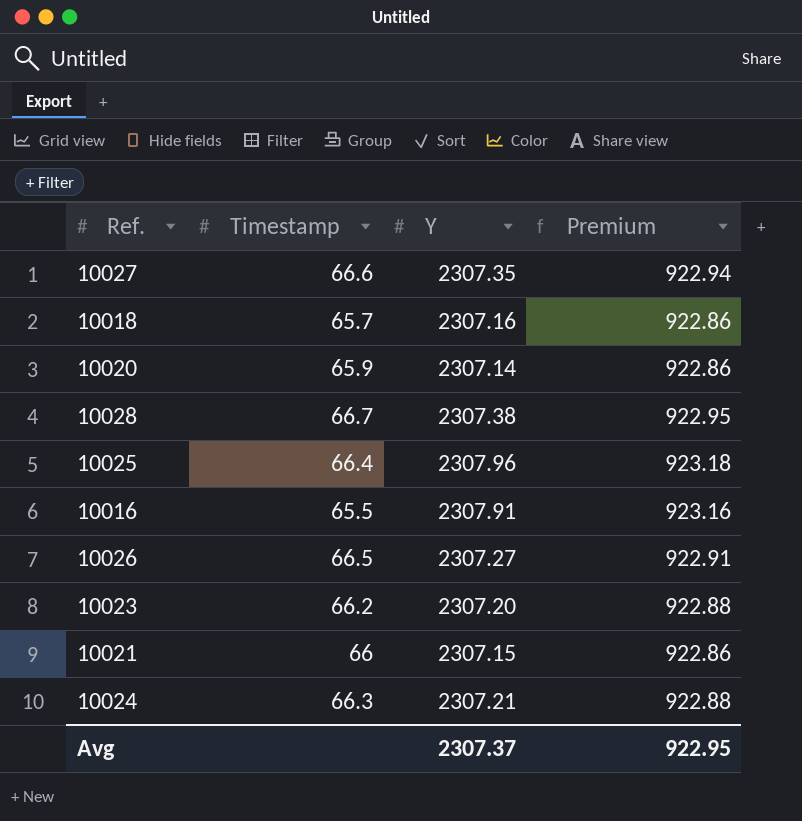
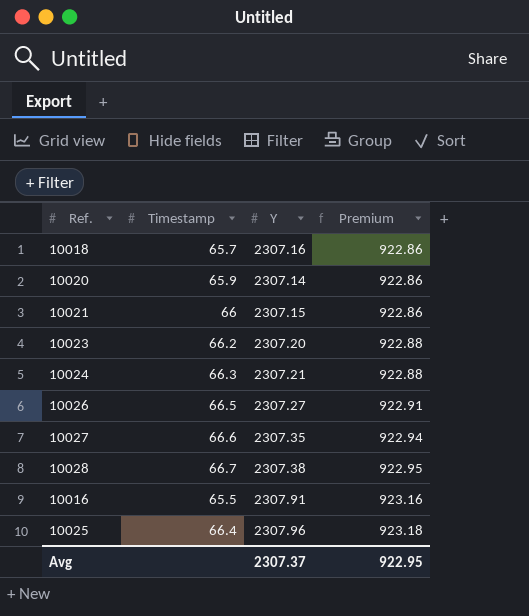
row order: none -> Premium ascending

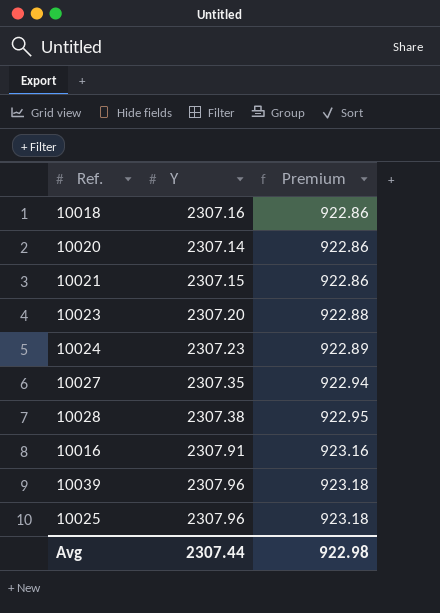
column Timestamp | position: 2 -> none
row 10026: 66.5 | 2307.27 | 922.91 -> none
10024 | Y: 2307.21 -> 2307.23
10024 | Premium: 922.88 -> 922.89
row 10039: none -> 2307.96 | 923.18
Avg | Y: 2307.37 -> 2307.44
Avg | Premium: 922.95 -> 922.98

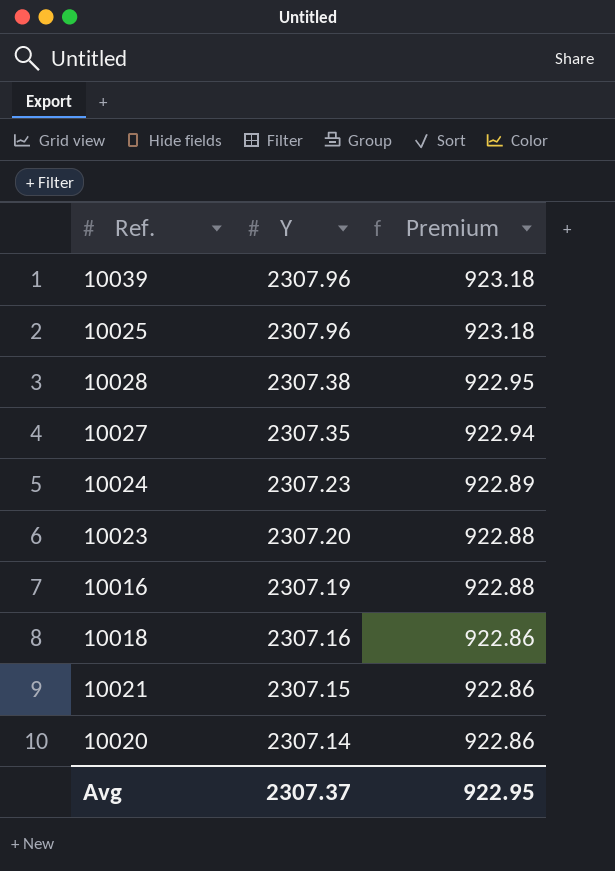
row order: Premium ascending -> Y descending
10016 | Y: 2307.91 -> 2307.19
10016 | Premium: 923.16 -> 922.88
Avg | Y: 2307.44 -> 2307.37
Avg | Premium: 922.98 -> 922.95

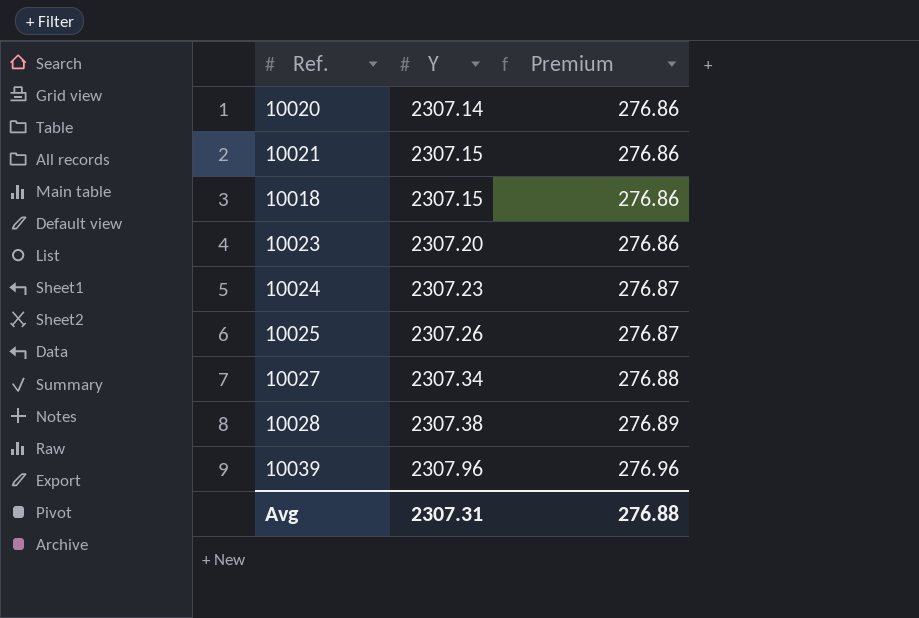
row order: Y descending -> Y ascending
column Premium | formula: [Y] * 0.4 -> [Y] * 0.12
row 10016: 2307.19 | 922.88 -> none
10018 | Y: 2307.16 -> 2307.15
10025 | Y: 2307.96 -> 2307.26
10027 | Y: 2307.35 -> 2307.34
Avg | Y: 2307.37 -> 2307.31
Avg | Premium: 922.95 -> 276.88

